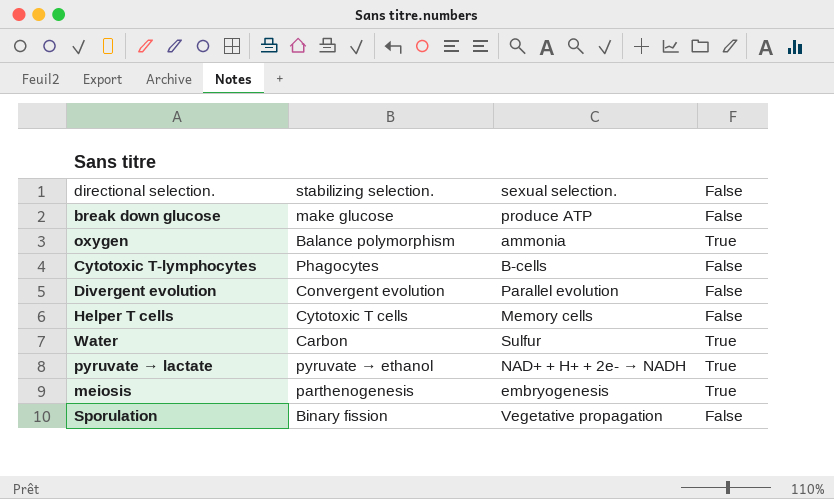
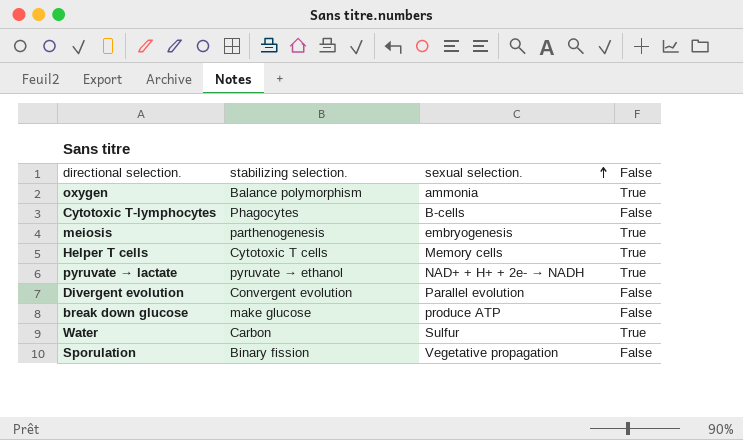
row order: none -> sexual selection. ascending
Helper T cells | False: False -> True

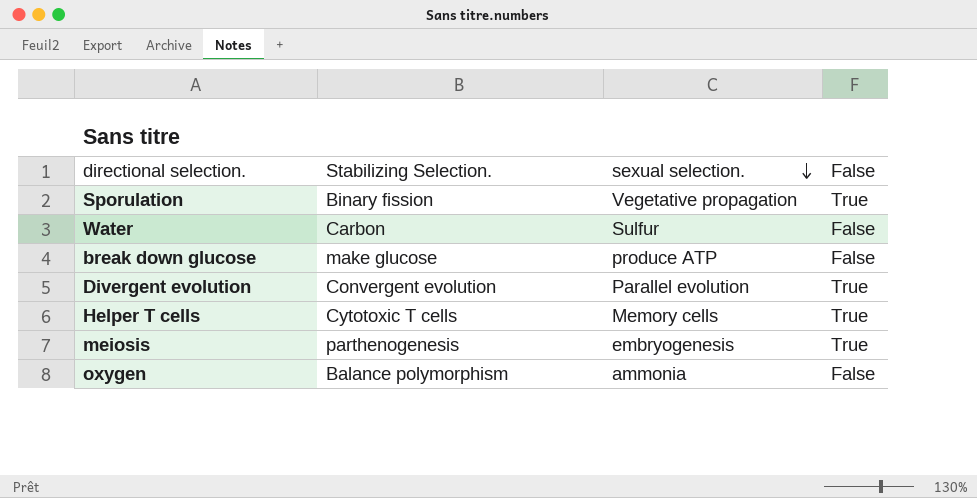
row order: sexual selection. ascending -> sexual selection. descending
column name: stabilizing selection. -> Stabilizing Selection.
row Cytotoxic T-lymphocytes: Phagocytes | B-cells | False -> none
row pyruvate → lactate: pyruvate → ethanol | NAD+ + H+ + 2e- → NADH | True -> none
Sporulation | False: False -> True
Water | False: True -> False
Divergent evolution | False: False -> True
oxygen | False: True -> False

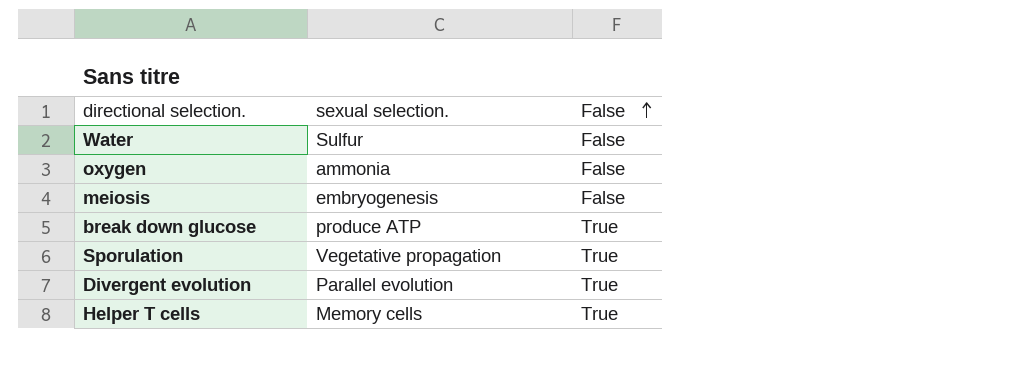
row order: sexual selection. descending -> False ascending
column Stabilizing Selection. | position: 2 -> none
meiosis | False: True -> False
break down glucose | False: False -> True

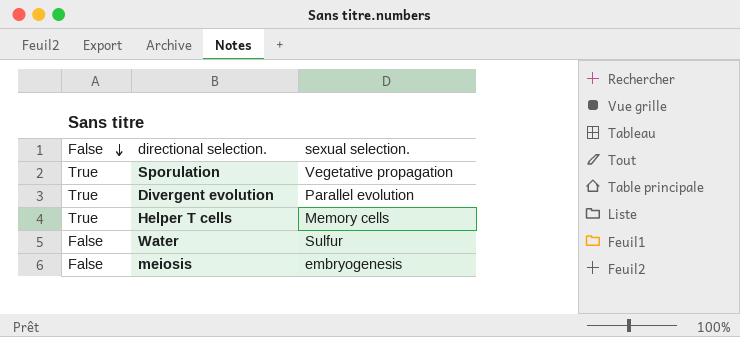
row order: False ascending -> False descending
column False | position: 3 -> 1
row oxygen: ammonia | False -> none
row break down glucose: produce ATP | True -> none

